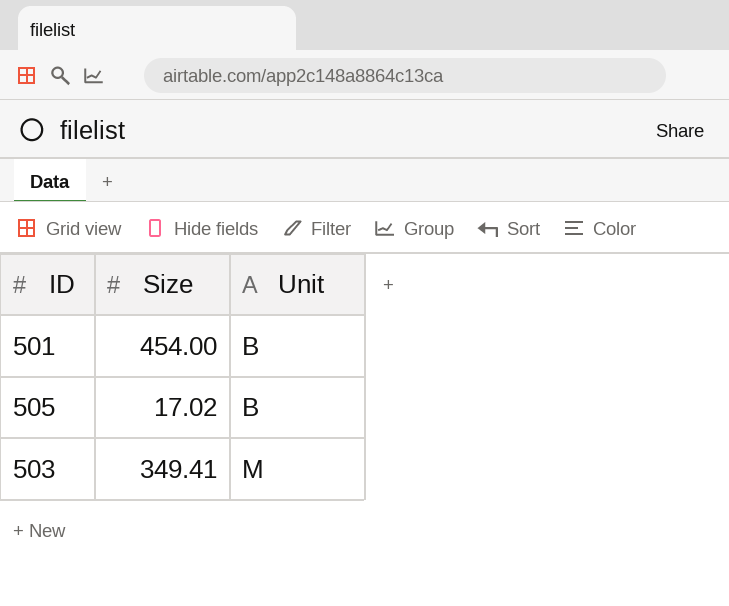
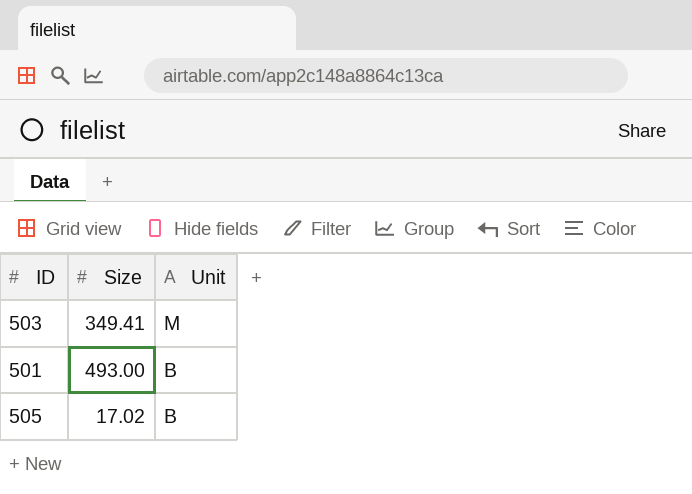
row order: Unit ascending -> Unit descending
501 | Size: 454.00 -> 493.00

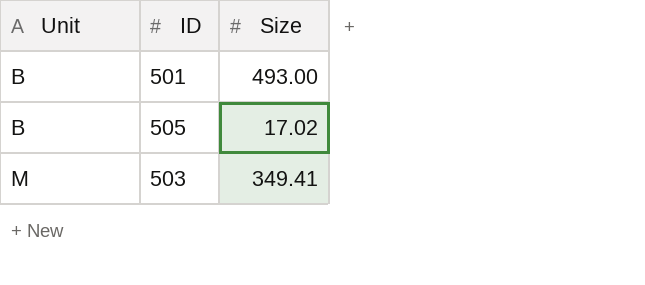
row order: Unit descending -> Unit ascending
column Unit | position: 3 -> 1

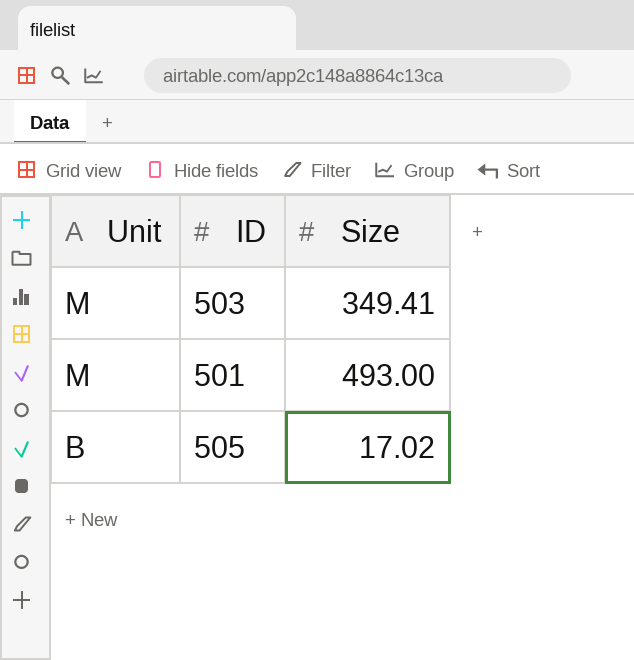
row order: Unit ascending -> Unit descending
501 | Unit: B -> M

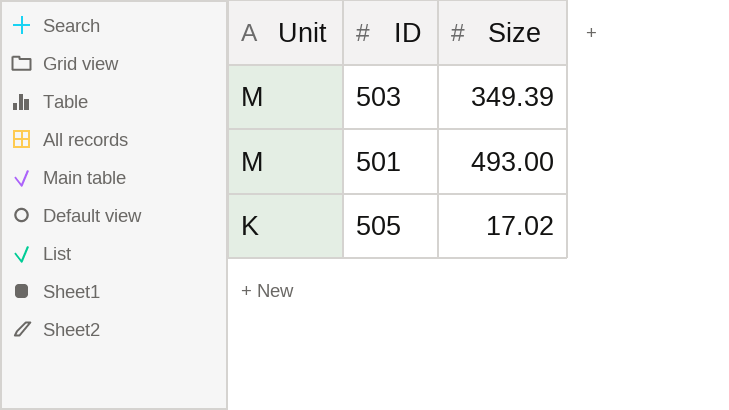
503 | Size: 349.41 -> 349.39
505 | Unit: B -> K

